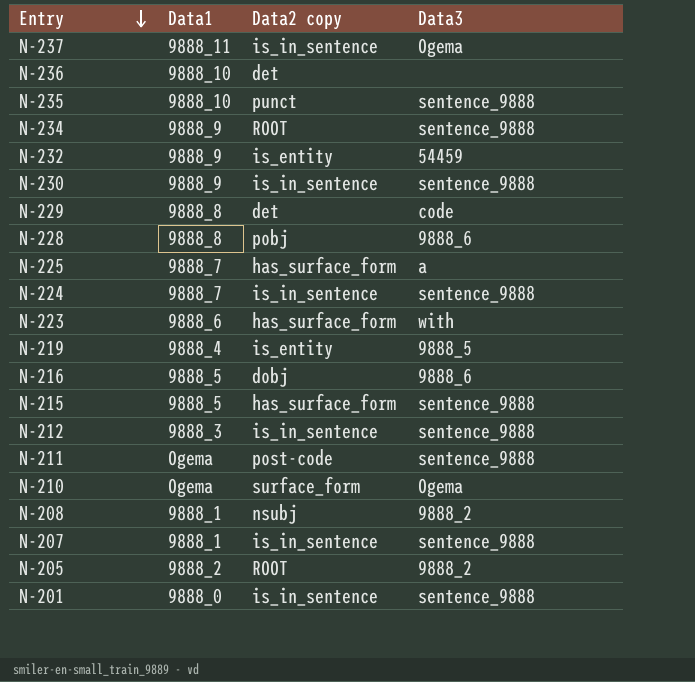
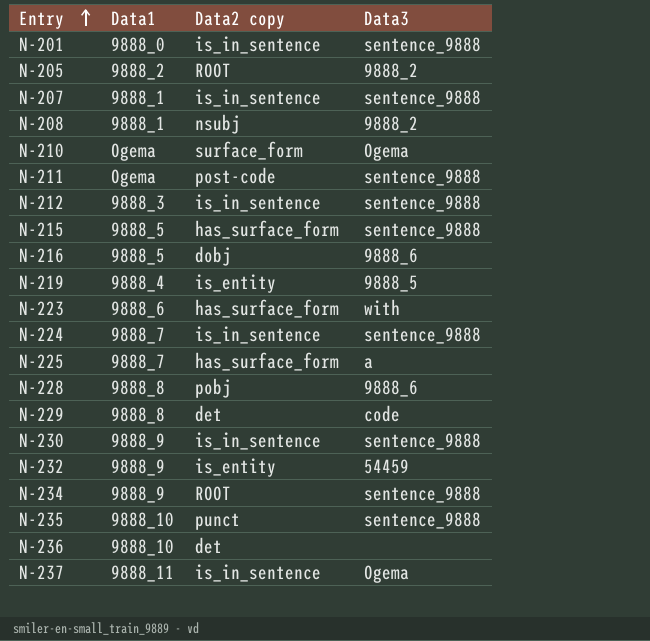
row order: Entry descending -> Entry ascending

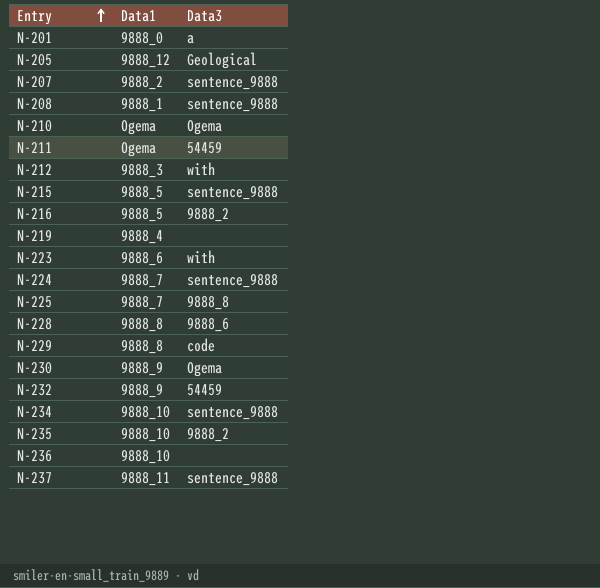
column Data2 copy | position: 3 -> none
N-201 | Data3: sentence_9888 -> a
N-205 | Data1: 9888_2 -> 9888_12
N-205 | Data3: 9888_2 -> Geological
N-207 | Data1: 9888_1 -> 9888_2
N-208 | Data3: 9888_2 -> sentence_9888
N-211 | Data3: sentence_9888 -> 54459
N-212 | Data3: sentence_9888 -> with
N-216 | Data3: 9888_6 -> 9888_2
N-219 | Data3: 9888_5 -> none
N-225 | Data3: a -> 9888_8
N-230 | Data3: sentence_9888 -> Ogema
N-234 | Data1: 9888_9 -> 9888_10
N-235 | Data3: sentence_9888 -> 9888_2
N-237 | Data3: Ogema -> sentence_9888

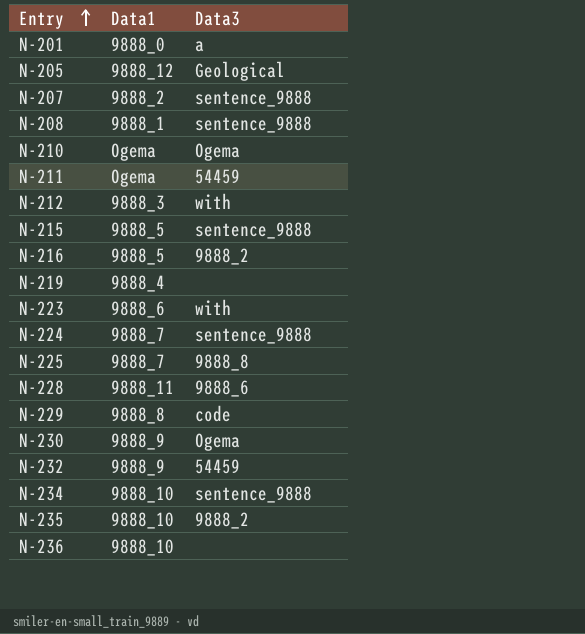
row N-237: 9888_11 | sentence_9888 -> none
N-228 | Data1: 9888_8 -> 9888_11

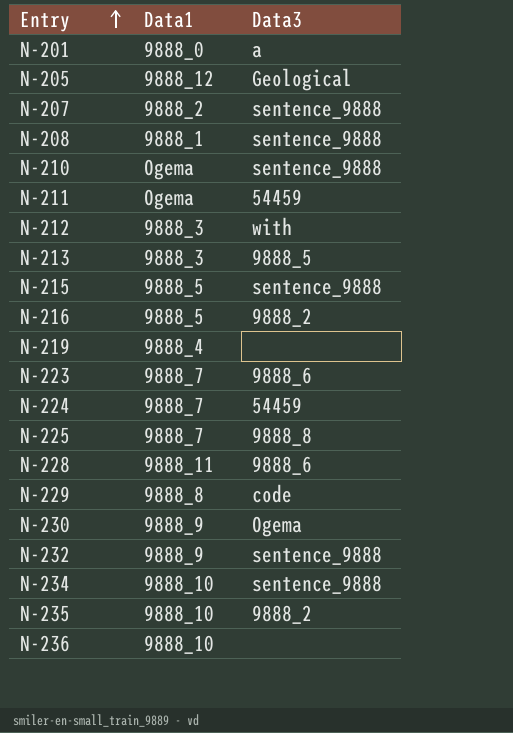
N-210 | Data3: Ogema -> sentence_9888
row N-213: none -> 9888_3 | 9888_5
N-223 | Data1: 9888_6 -> 9888_7
N-223 | Data3: with -> 9888_6
N-224 | Data3: sentence_9888 -> 54459
N-232 | Data3: 54459 -> sentence_9888

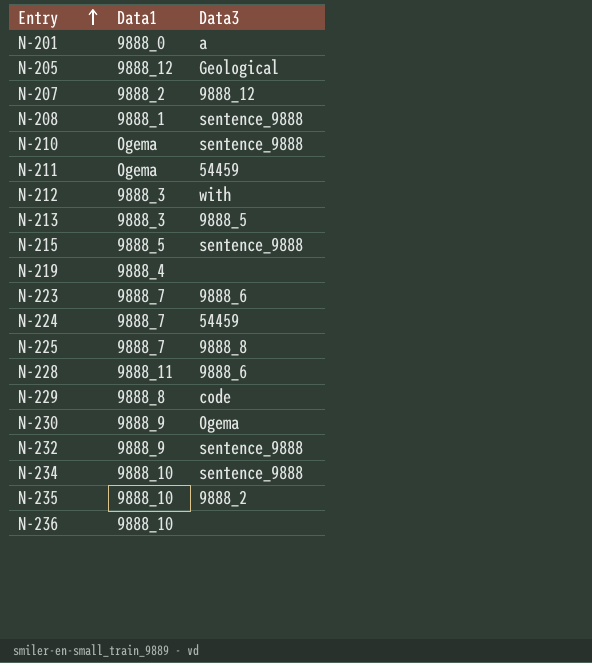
row N-216: 9888_5 | 9888_2 -> none
N-207 | Data3: sentence_9888 -> 9888_12

